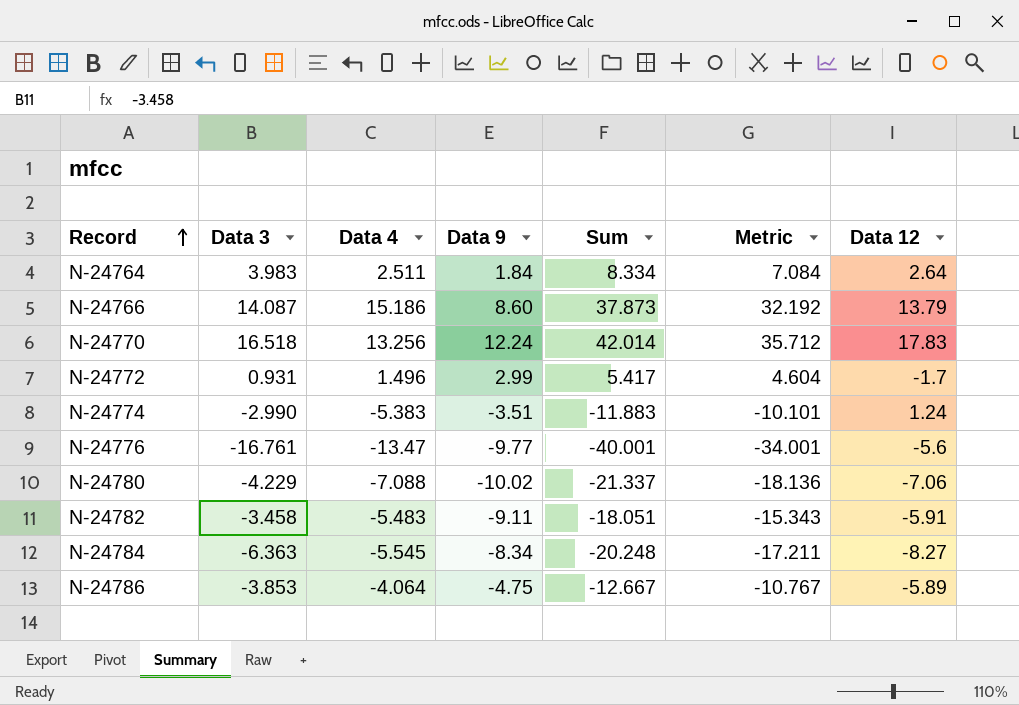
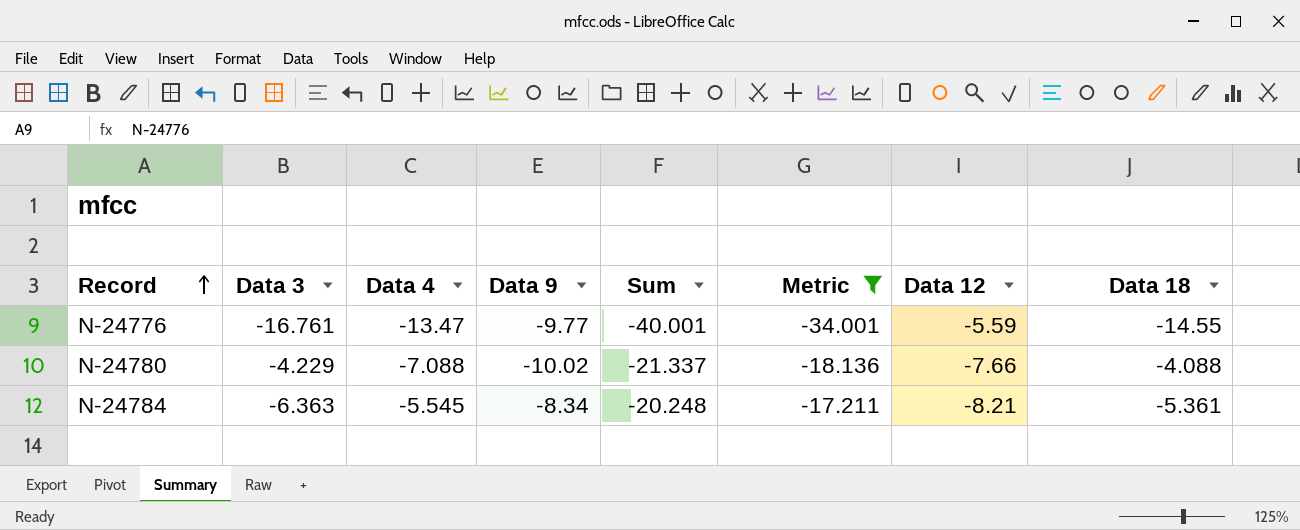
filter: none -> Metric <= -17.211
column Data 18 | position: none -> 8
N-24776 | Data 12: -5.6 -> -5.59
N-24780 | Data 12: -7.06 -> -7.66
N-24784 | Data 12: -8.27 -> -8.21

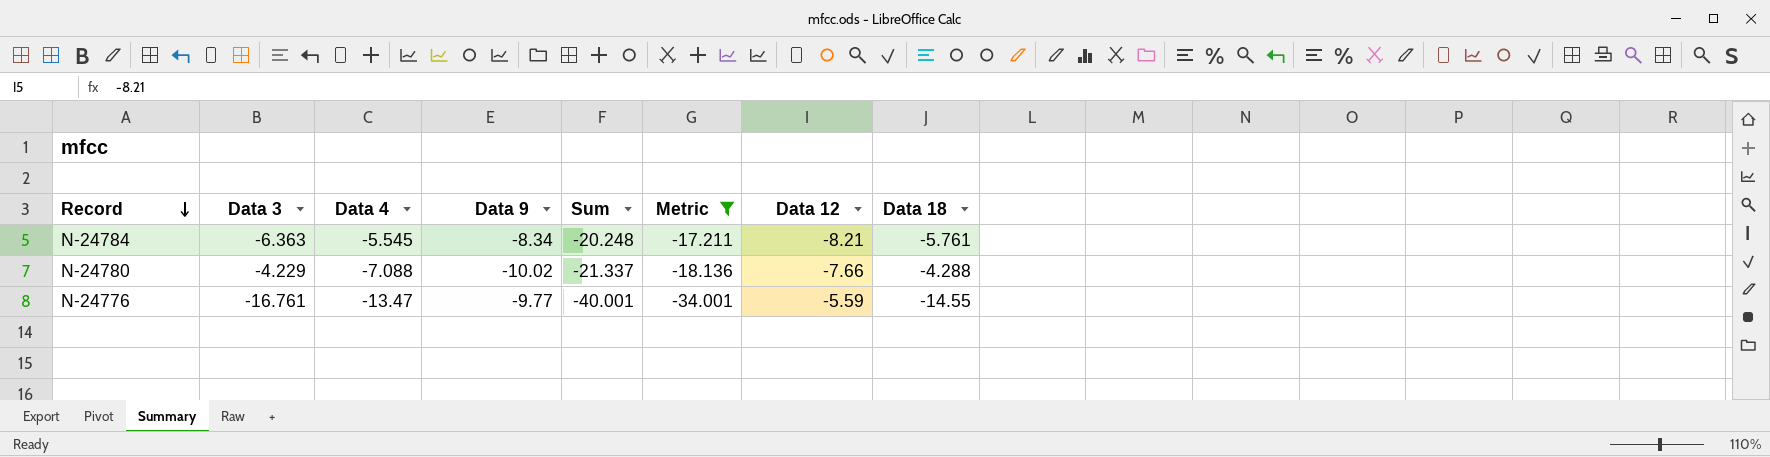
row order: Record ascending -> Record descending
N-24784 | Data 18: -5.361 -> -5.761
N-24780 | Data 18: -4.088 -> -4.288

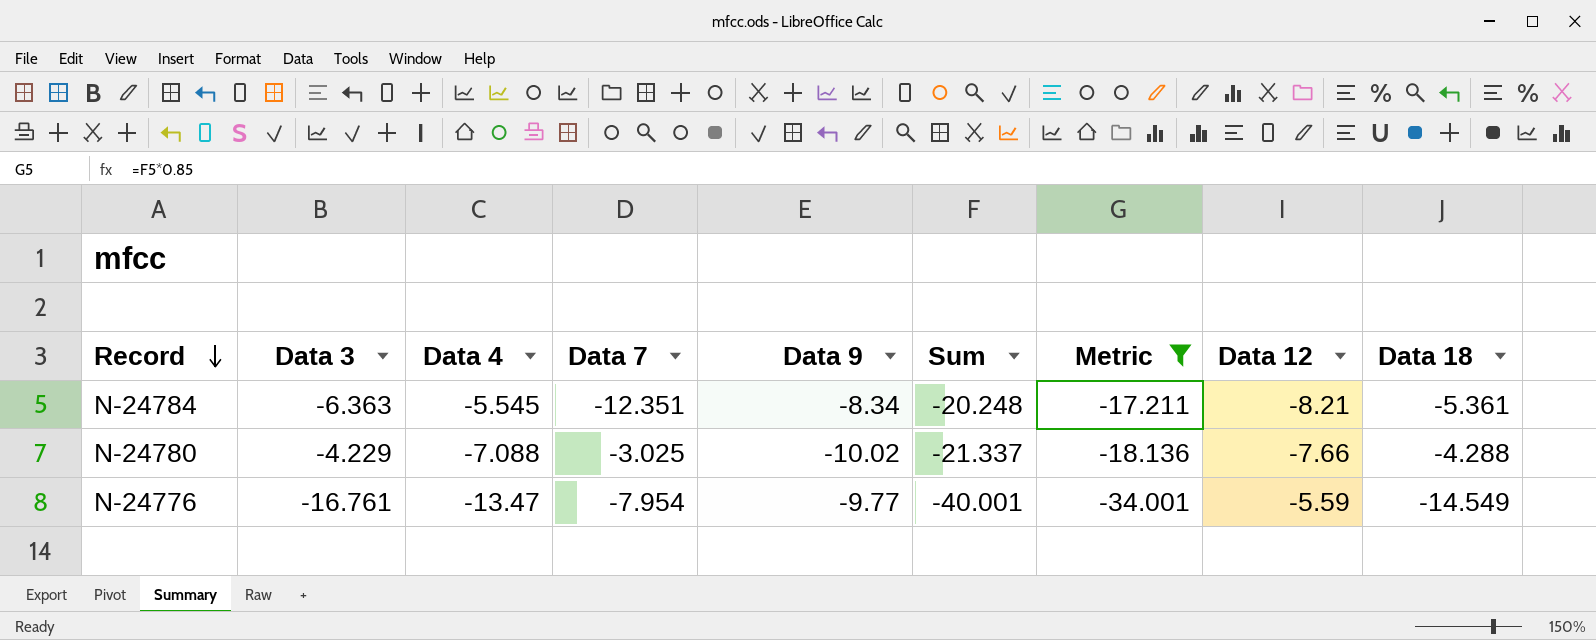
column Data 7 | position: none -> 4
N-24784 | Data 18: -5.761 -> -5.361
N-24776 | Data 18: -14.55 -> -14.549

